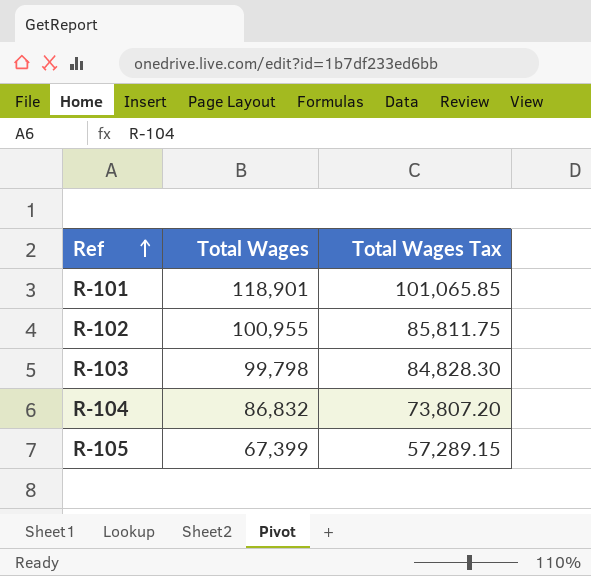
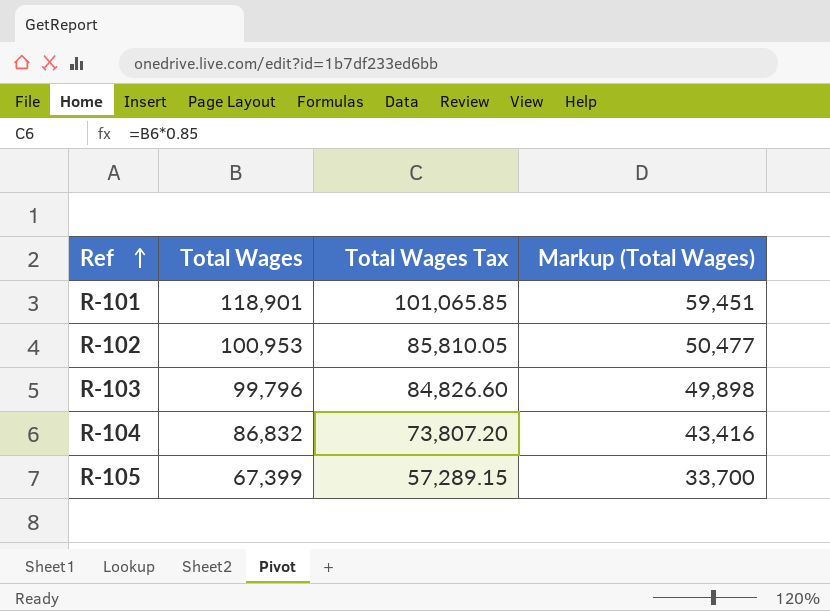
column Markup (Total Wages) | formula: none -> [Total Wages] * 0.5
R-102 | Total Wages: 100,955 -> 100,953
R-102 | Total Wages Tax: 85,811.75 -> 85,810.05
R-103 | Total Wages: 99,798 -> 99,796
R-103 | Total Wages Tax: 84,828.30 -> 84,826.60

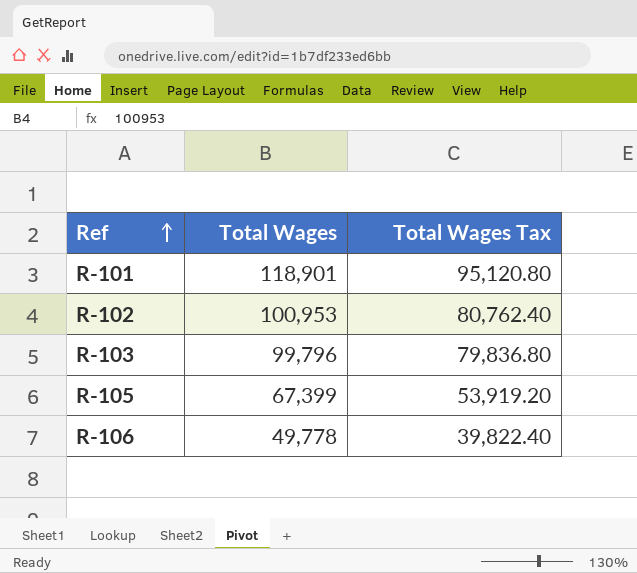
column Markup (Total Wages) | formula: [Total Wages] * 0.5 -> none
column Total Wages Tax | formula: [Total Wages] * 0.85 -> [Total Wages] * 0.8
row R-104: 86,832 | 73,807.20 | 43,416 -> none
row R-106: none -> 49,778 | 39,822.40

